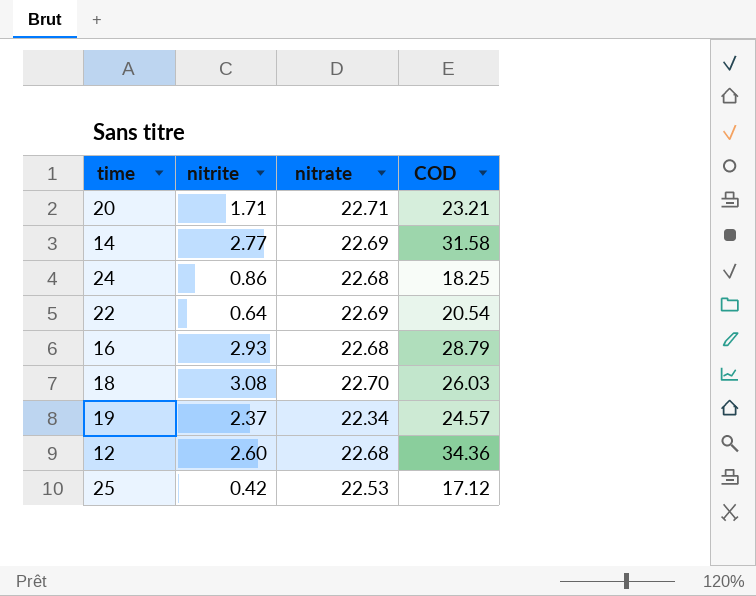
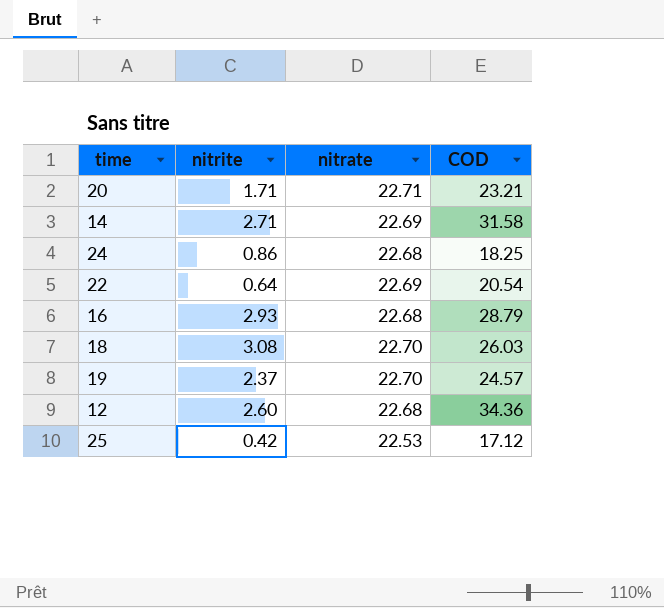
14 | nitrite: 2.77 -> 2.71
19 | nitrate: 22.34 -> 22.70

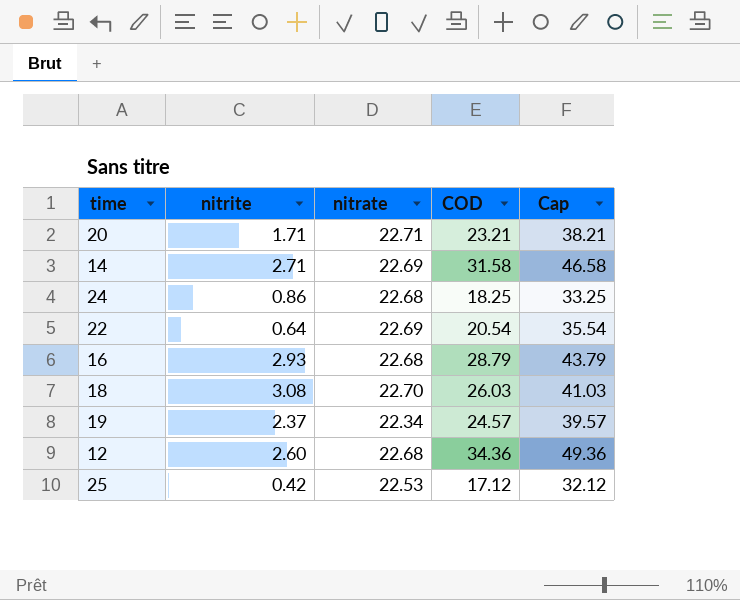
column Cap | formula: none -> [COD] + 15
19 | nitrate: 22.70 -> 22.34

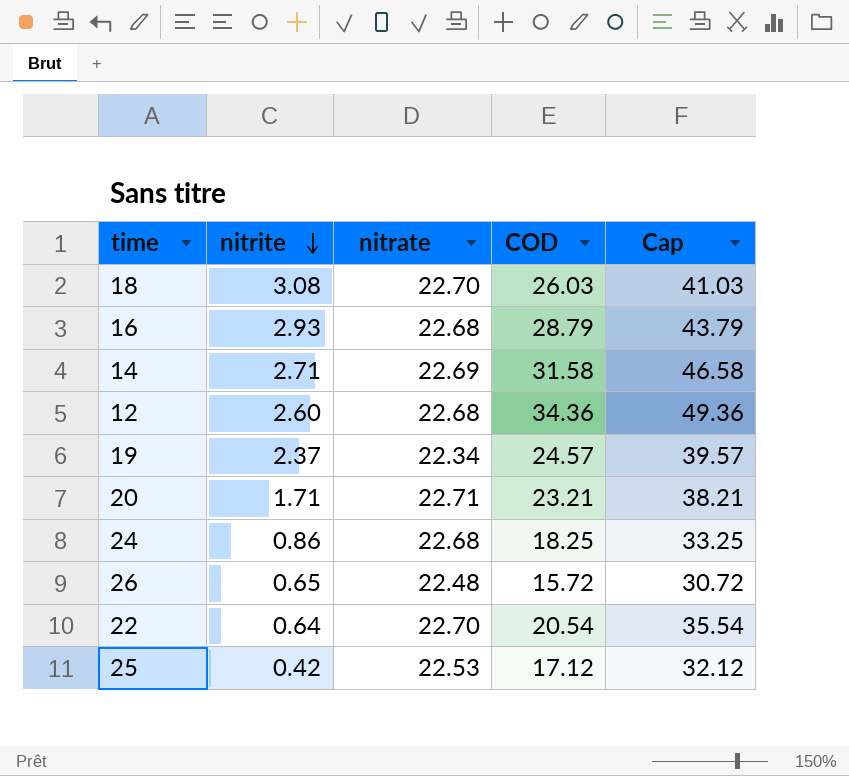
row order: none -> nitrite descending
row 26: none -> 0.65 | 22.48 | 15.72 | 30.72
22 | nitrate: 22.69 -> 22.70

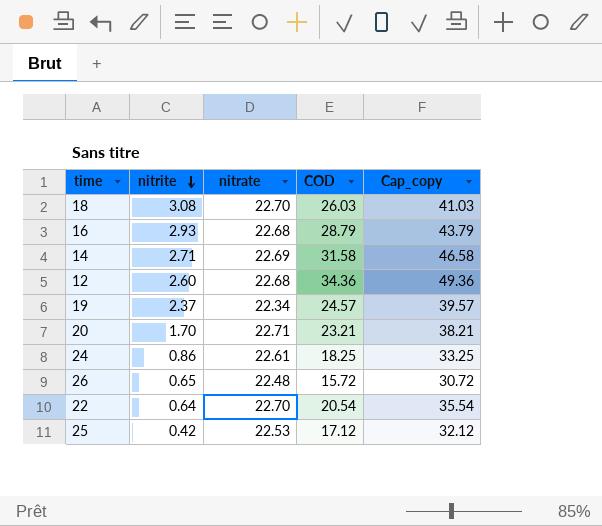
column name: Cap -> Cap_copy
20 | nitrite: 1.71 -> 1.70
24 | nitrate: 22.68 -> 22.61

